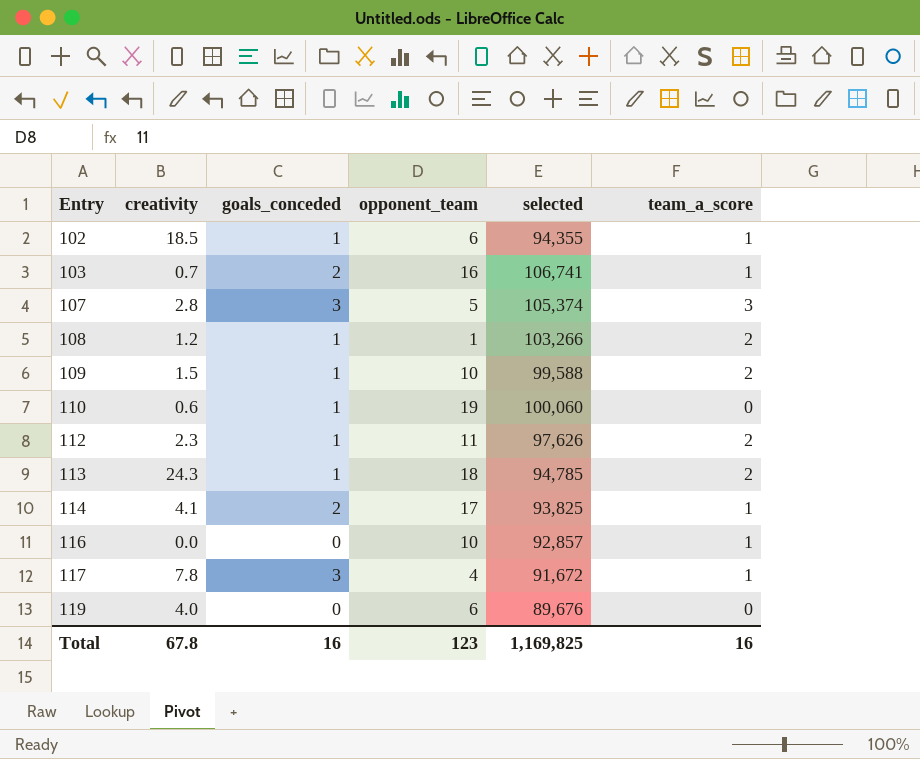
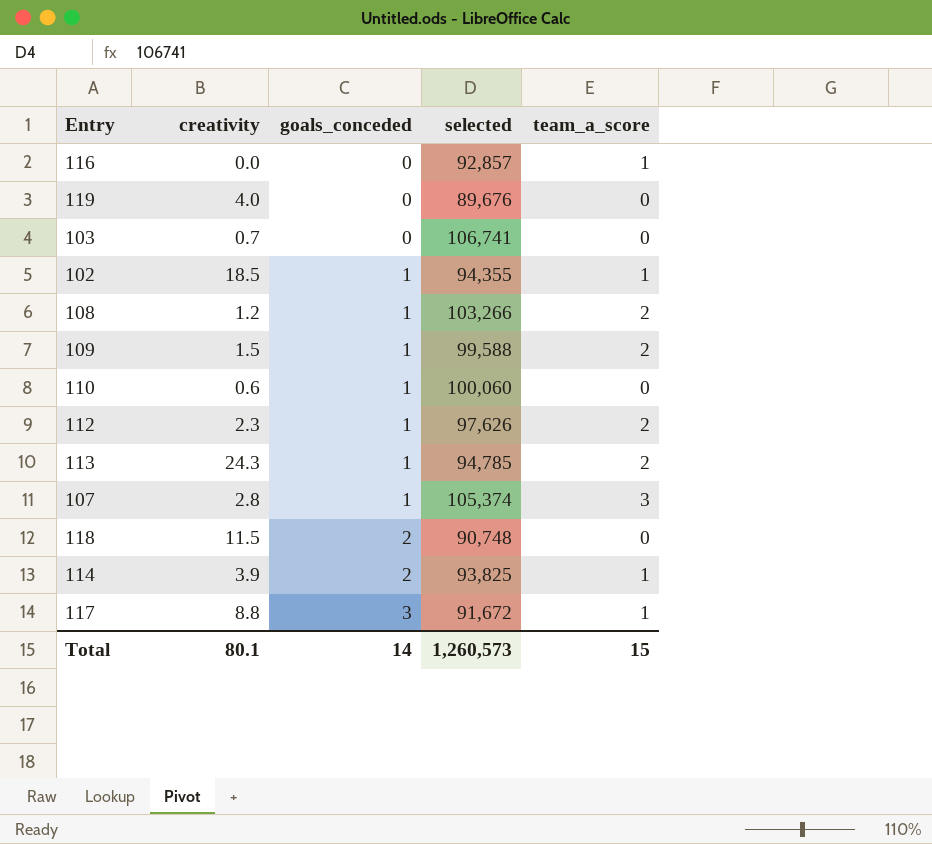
row order: Entry ascending -> goals_conceded ascending
column opponent_team | position: 4 -> none
103 | goals_conceded: 2 -> 0
103 | team_a_score: 1 -> 0
107 | goals_conceded: 3 -> 1
row 118: none -> 11.5 | 2 | 90,748 | 0
114 | creativity: 4.1 -> 3.9
117 | creativity: 7.8 -> 8.8
Total | creativity: 67.8 -> 80.1
Total | goals_conceded: 16 -> 14
Total | selected: 1,169,825 -> 1,260,573
Total | team_a_score: 16 -> 15

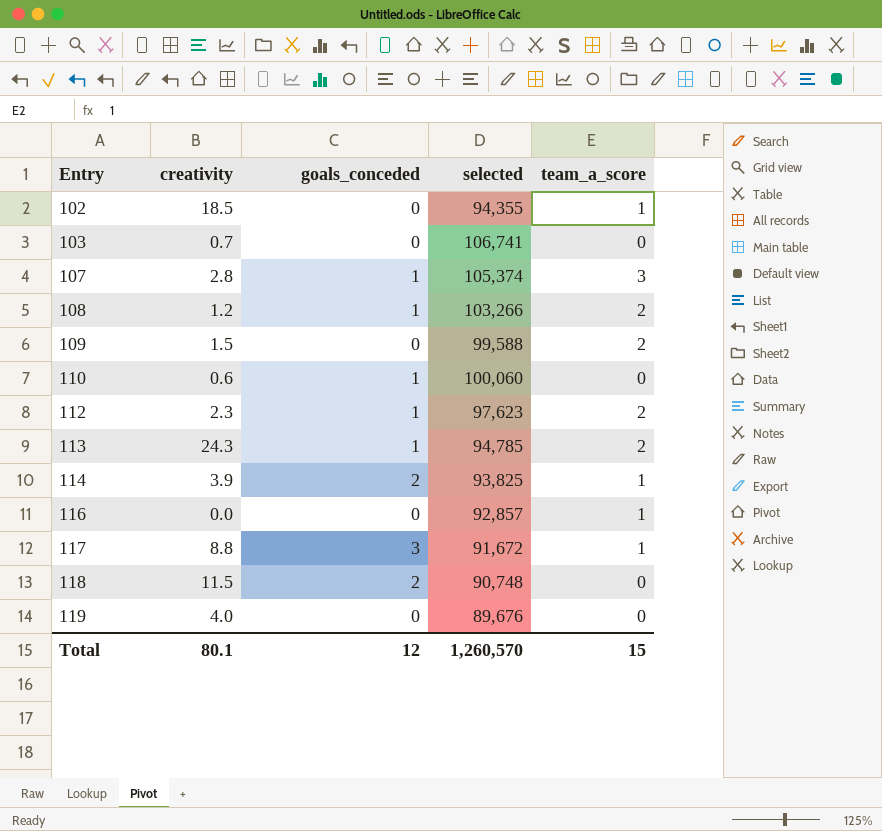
row order: goals_conceded ascending -> Entry ascending
102 | goals_conceded: 1 -> 0
109 | goals_conceded: 1 -> 0
112 | selected: 97,626 -> 97,623
Total | goals_conceded: 14 -> 12
Total | selected: 1,260,573 -> 1,260,570

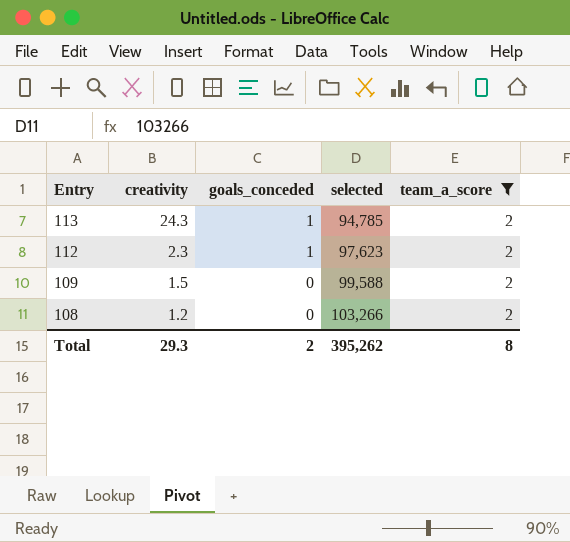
filter: none -> team_a_score = 2
row order: Entry ascending -> Entry descending
108 | goals_conceded: 1 -> 0
Total | creativity: 80.1 -> 29.3
Total | goals_conceded: 12 -> 2
Total | selected: 1,260,570 -> 395,262
Total | team_a_score: 15 -> 8

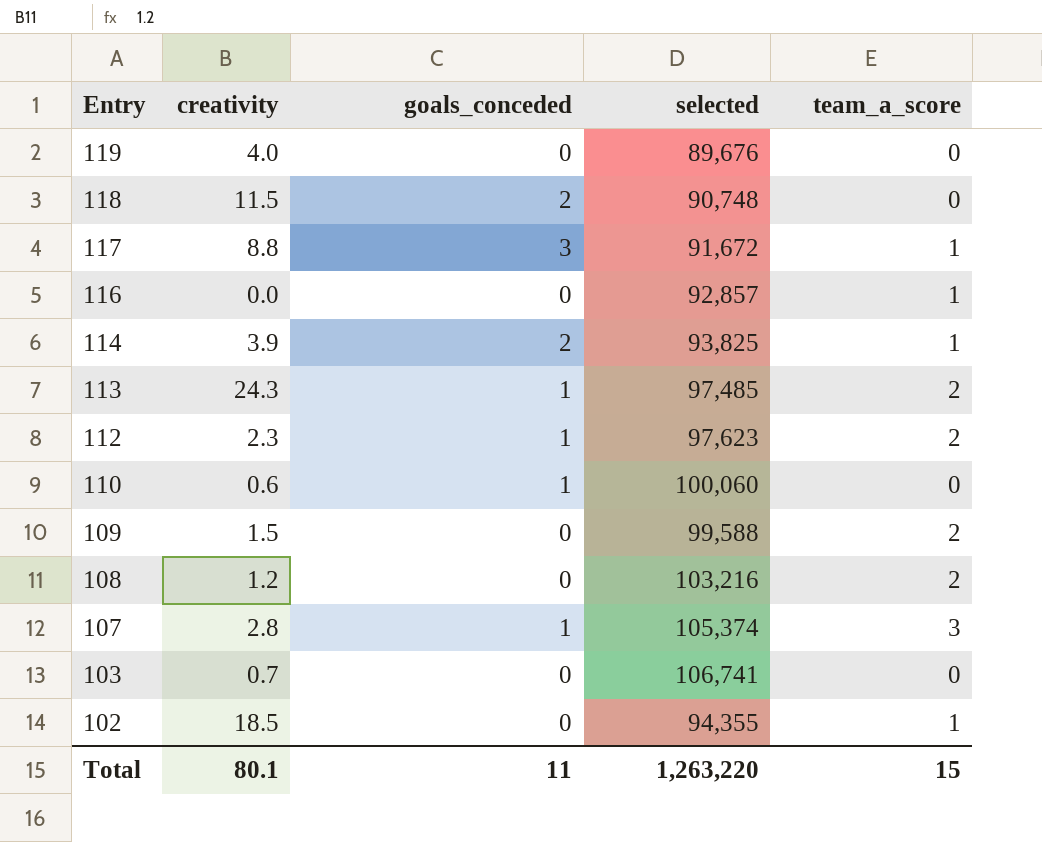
filter: team_a_score = 2 -> none
113 | selected: 94,785 -> 97,485
108 | selected: 103,266 -> 103,216
Total | creativity: 29.3 -> 80.1
Total | goals_conceded: 2 -> 11
Total | selected: 395,262 -> 1,263,220
Total | team_a_score: 8 -> 15

